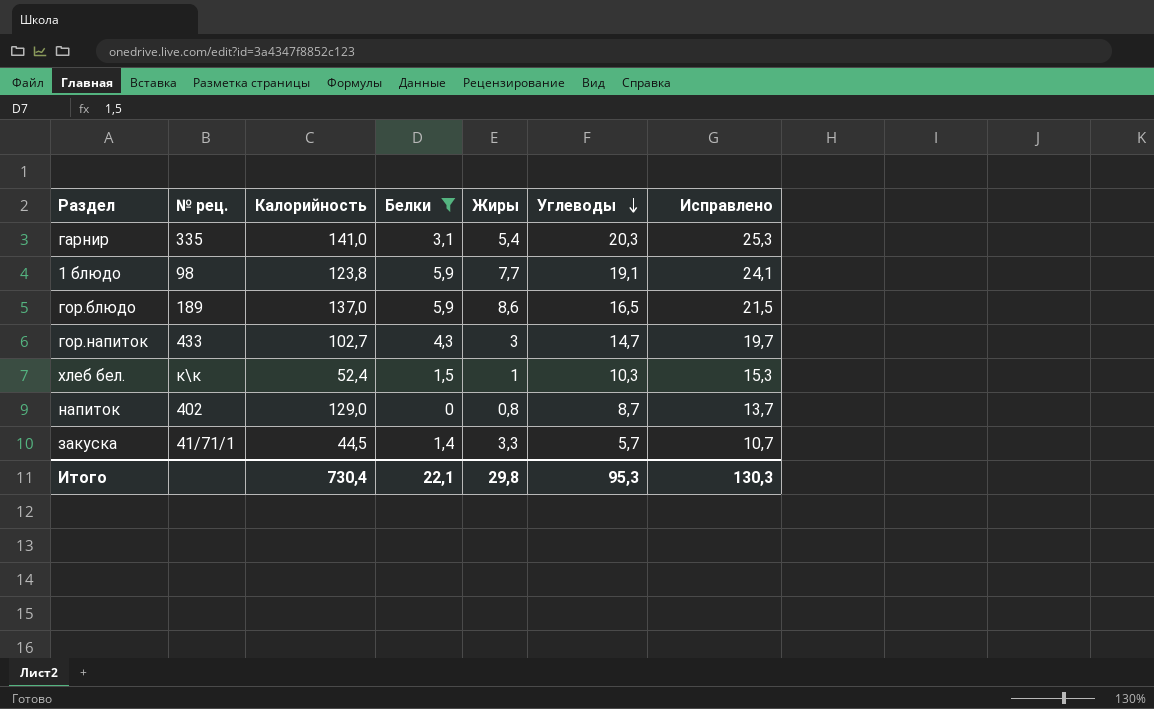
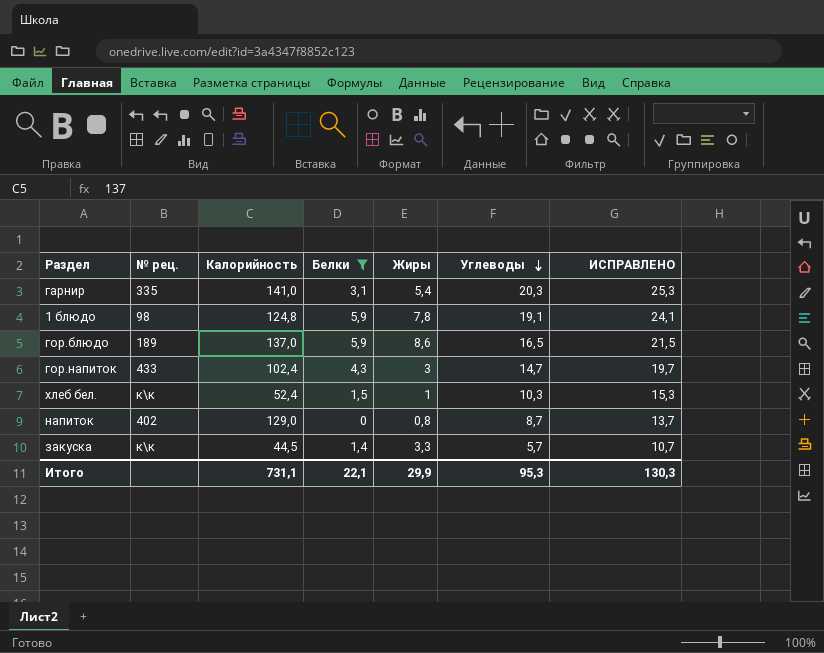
column name: Исправлено -> ИСПРАВЛЕНО
1 блюдо | Калорийность: 123,8 -> 124,8
1 блюдо | Жиры: 7,7 -> 7,8
гор.напиток | Калорийность: 102,7 -> 102,4
закуска | № рец.: 41/71/1 -> к\к
Итого | Калорийность: 730,4 -> 731,1
Итого | Жиры: 29,8 -> 29,9

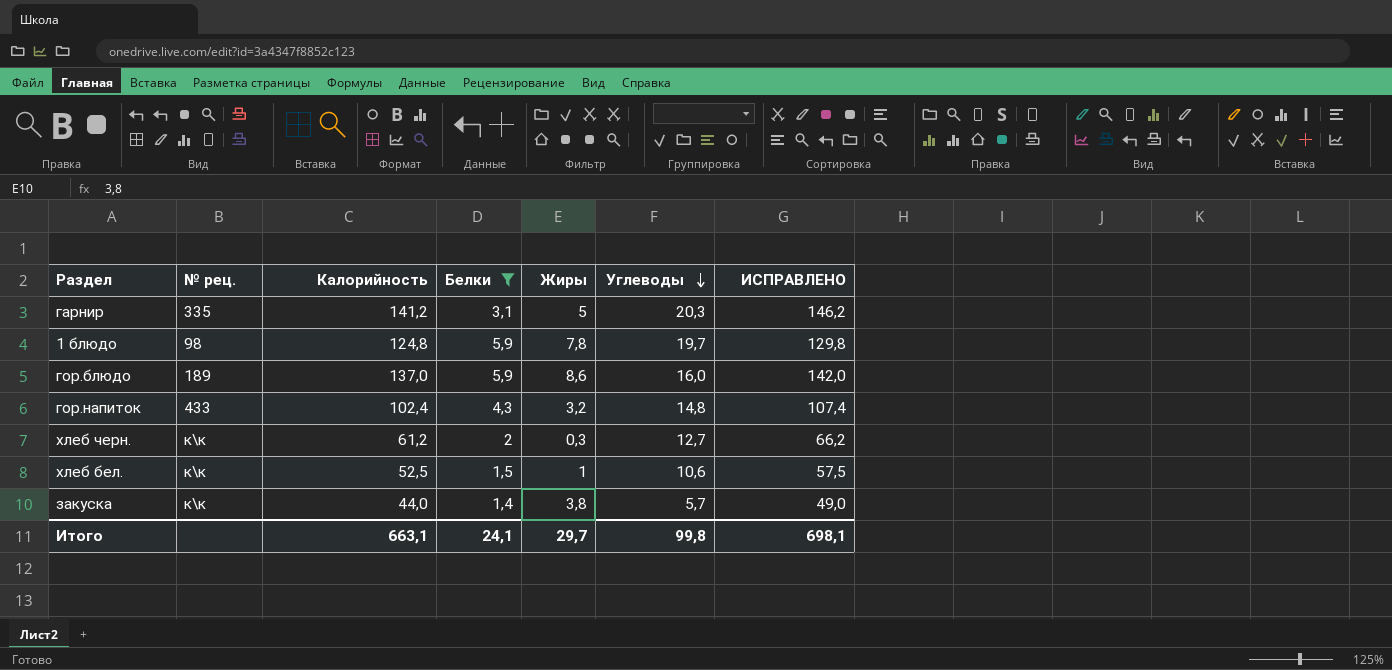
column ИСПРАВЛЕНО | formula: [Углеводы] + 5 -> [Калорийность] + 5
row напиток: 402 | 129,0 | 0 | 0,8 | 8,7 | 13,7 -> none
гарнир | Калорийность: 141,0 -> 141,2
гарнир | Жиры: 5,4 -> 5
1 блюдо | Углеводы: 19,1 -> 19,7
гор.блюдо | Углеводы: 16,5 -> 16,0
гор.напиток | Жиры: 3 -> 3,2
гор.напиток | Углеводы: 14,7 -> 14,8
row хлеб черн.: none -> к\к | 61,2 | 2 | 0,3 | 12,7 | 66,2
хлеб бел. | Калорийность: 52,4 -> 52,5
хлеб бел. | Углеводы: 10,3 -> 10,6
закуска | Калорийность: 44,5 -> 44,0
закуска | Жиры: 3,3 -> 3,8
Итого | Калорийность: 731,1 -> 663,1
Итого | Белки: 22,1 -> 24,1
Итого | Жиры: 29,9 -> 29,7
Итого | Углеводы: 95,3 -> 99,8
Итого | ИСПРАВЛЕНО: 130,3 -> 698,1

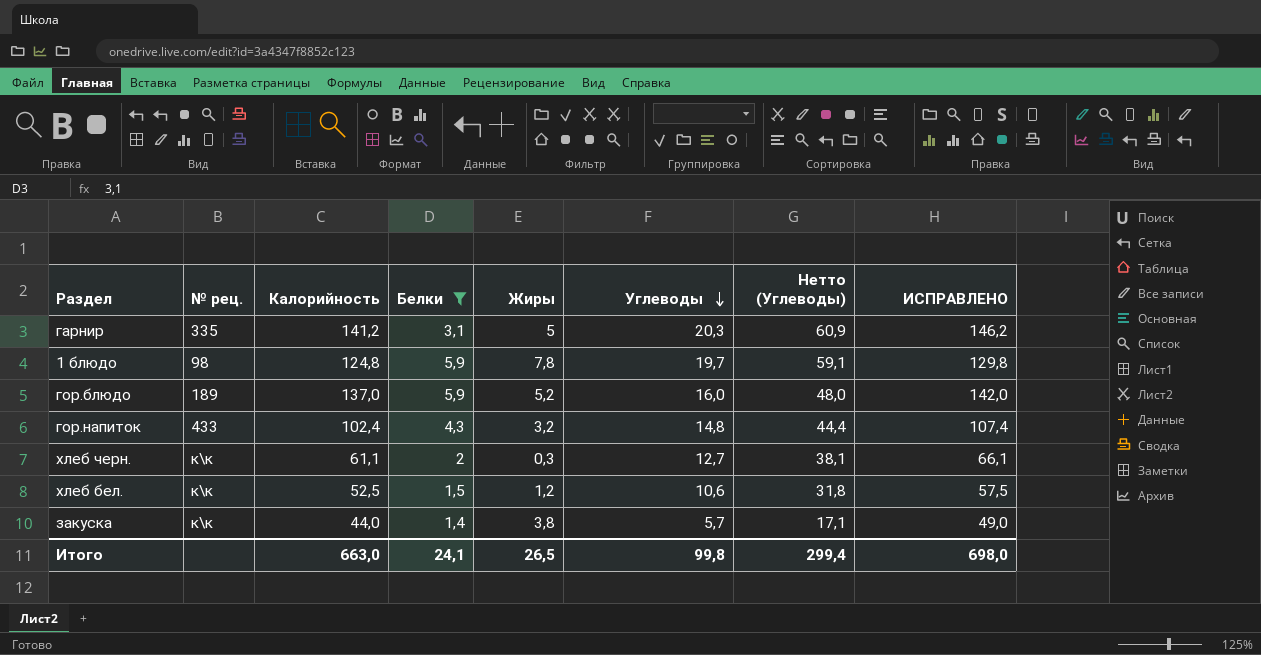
column Нетто (Углеводы) | formula: none -> [Углеводы] * 3
гор.блюдо | Жиры: 8,6 -> 5,2
хлеб черн. | Калорийность: 61,2 -> 61,1
хлеб черн. | ИСПРАВЛЕНО: 66,2 -> 66,1
хлеб бел. | Жиры: 1 -> 1,2
Итого | Калорийность: 663,1 -> 663,0
Итого | Жиры: 29,7 -> 26,5
Итого | ИСПРАВЛЕНО: 698,1 -> 698,0

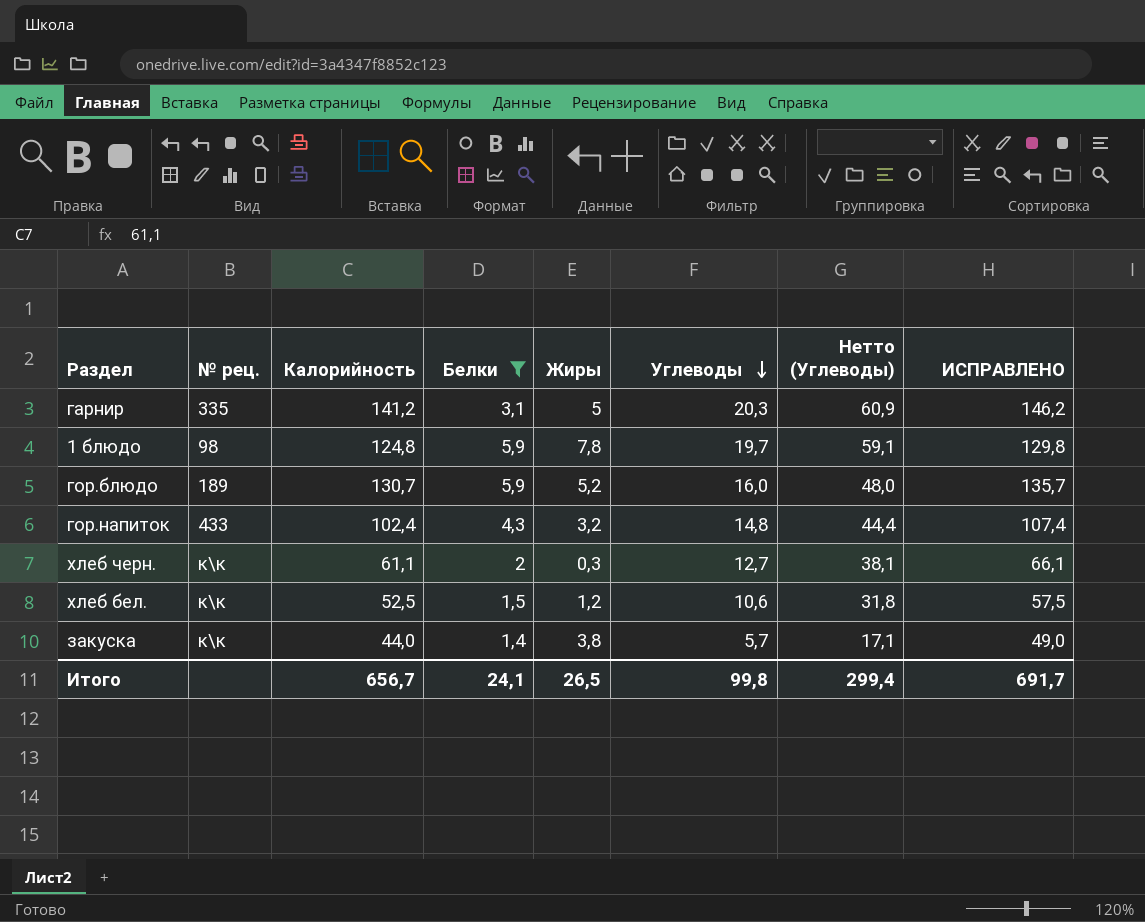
гор.блюдо | Калорийность: 137,0 -> 130,7
гор.блюдо | ИСПРАВЛЕНО: 142,0 -> 135,7
Итого | Калорийность: 663,0 -> 656,7
Итого | ИСПРАВЛЕНО: 698,0 -> 691,7

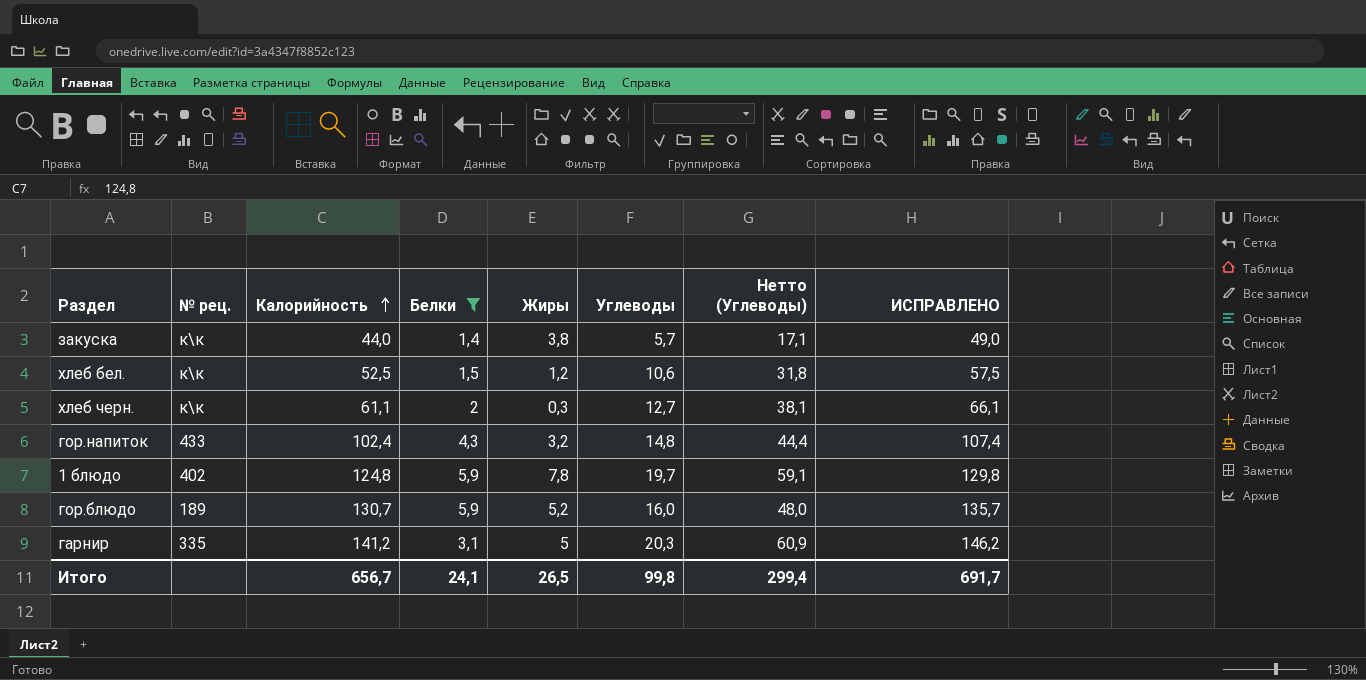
row order: Углеводы descending -> Калорийность ascending
1 блюдо | № рец.: 98 -> 402

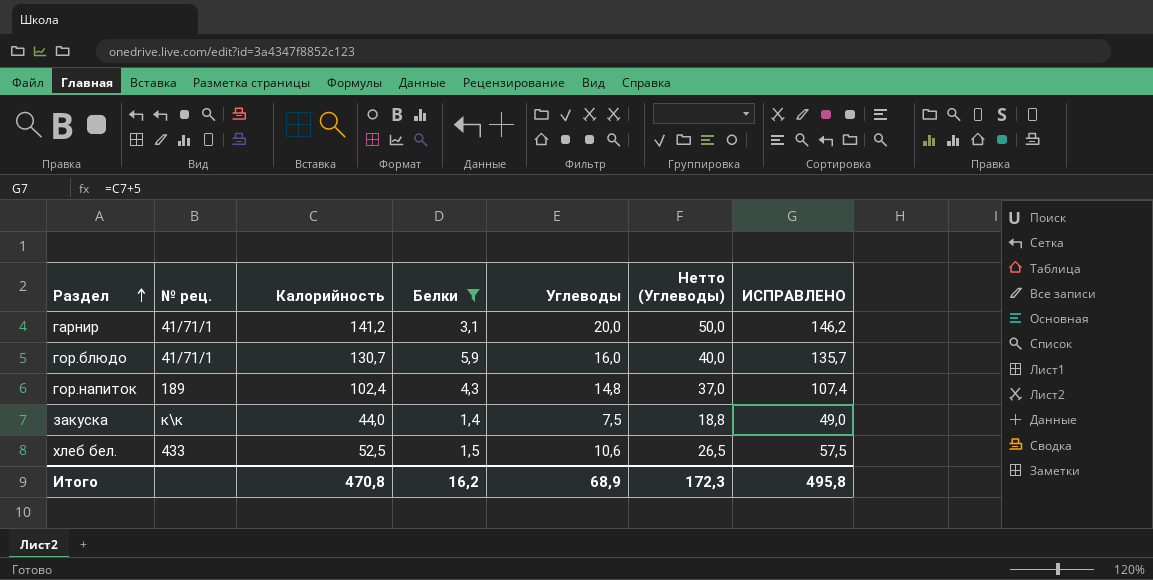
row order: Калорийность ascending -> Раздел ascending
column Жиры | position: 5 -> none
column Нетто (Углеводы) | formula: [Углеводы] * 3 -> [Углеводы] * 2,5
row хлеб черн.: к\к | 61,1 | 2 | 0,3 | 12,7 | 38,1 | 66,1 -> none
row 1 блюдо: 402 | 124,8 | 5,9 | 7,8 | 19,7 | 59,1 | 129,8 -> none
гарнир | № рец.: 335 -> 41/71/1
гарнир | Углеводы: 20,3 -> 20,0
гор.блюдо | № рец.: 189 -> 41/71/1
гор.напиток | № рец.: 433 -> 189
закуска | Углеводы: 5,7 -> 7,5
хлеб бел. | № рец.: к\к -> 433
Итого | Калорийность: 656,7 -> 470,8
Итого | Белки: 24,1 -> 16,2
Итого | Углеводы: 99,8 -> 68,9
Итого | Нетто (Углеводы): 299,4 -> 172,3
Итого | ИСПРАВЛЕНО: 691,7 -> 495,8

